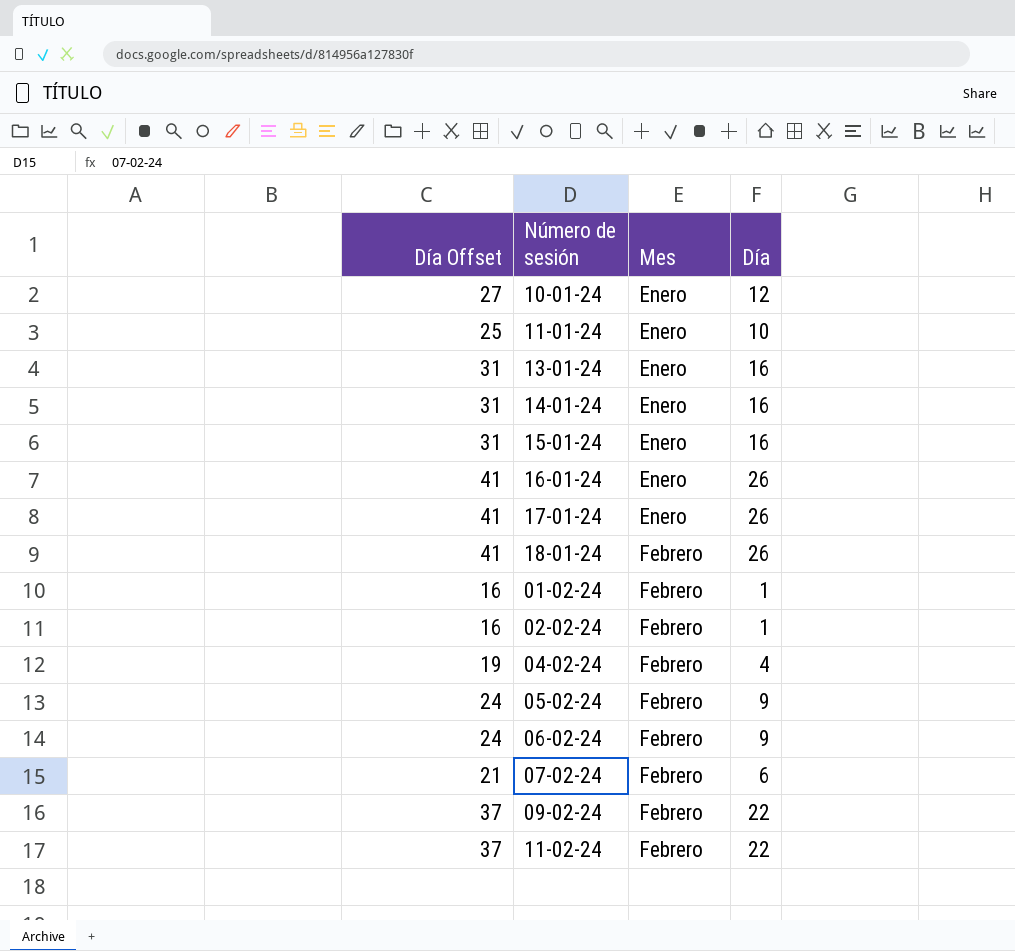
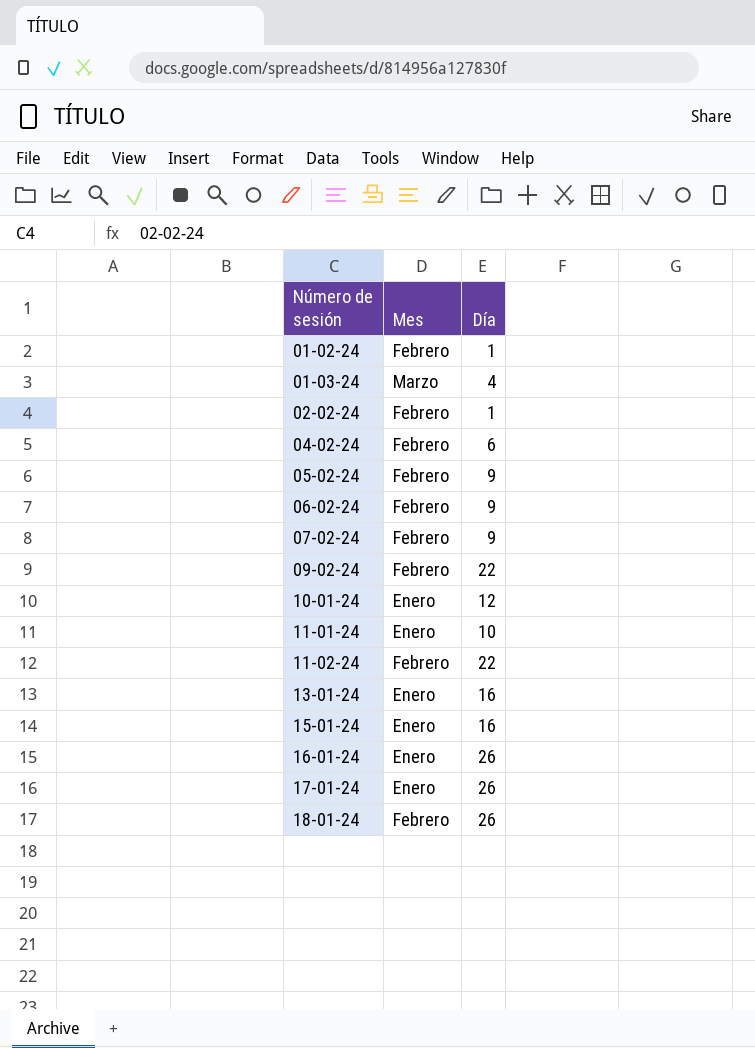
row order: Mes ascending -> Número de sesión ascending
column Día Offset | formula: [Día] + 15 -> none
row 14-01-24: 31 | Enero | 16 -> none
row 01-03-24: none -> Marzo | 4
04-02-24 | Día: 4 -> 6
07-02-24 | Día: 6 -> 9

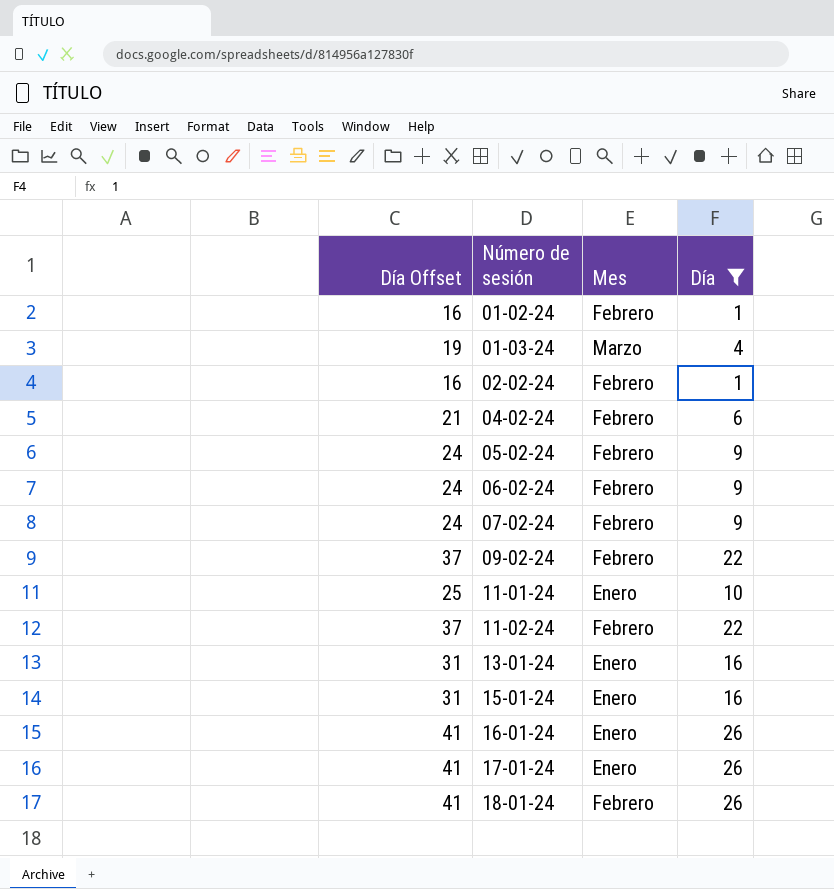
filter: none -> Día != 12
column Día Offset | formula: none -> [Día] + 15

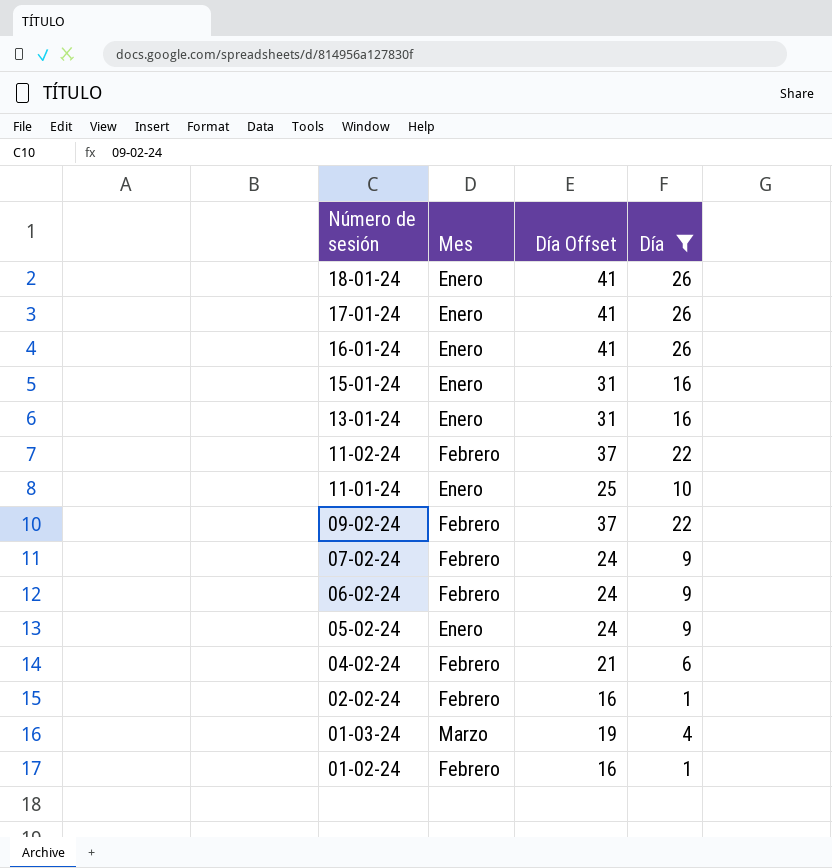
row order: Número de sesión ascending -> Número de sesión descending
column Día Offset | position: 1 -> 3
18-01-24 | Mes: Febrero -> Enero
05-02-24 | Mes: Febrero -> Enero

